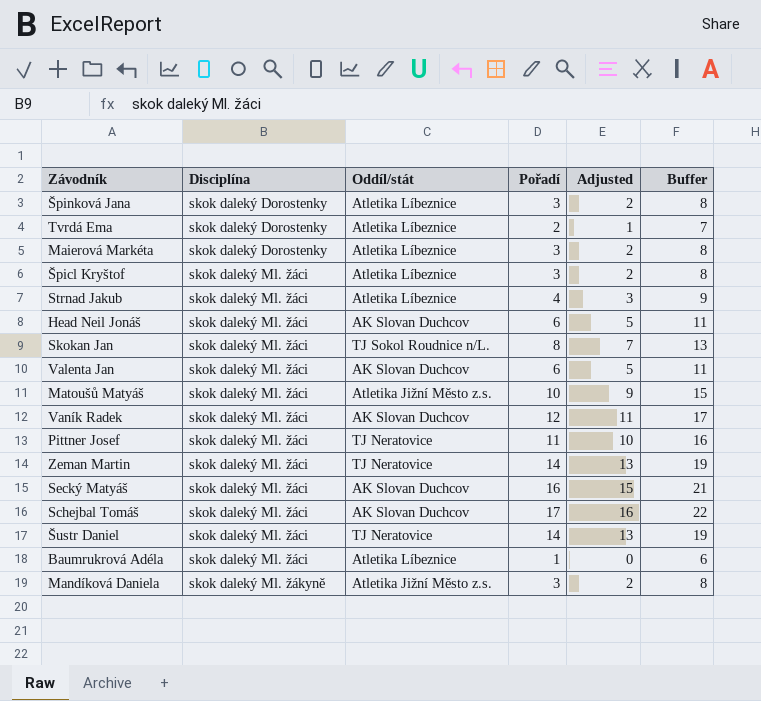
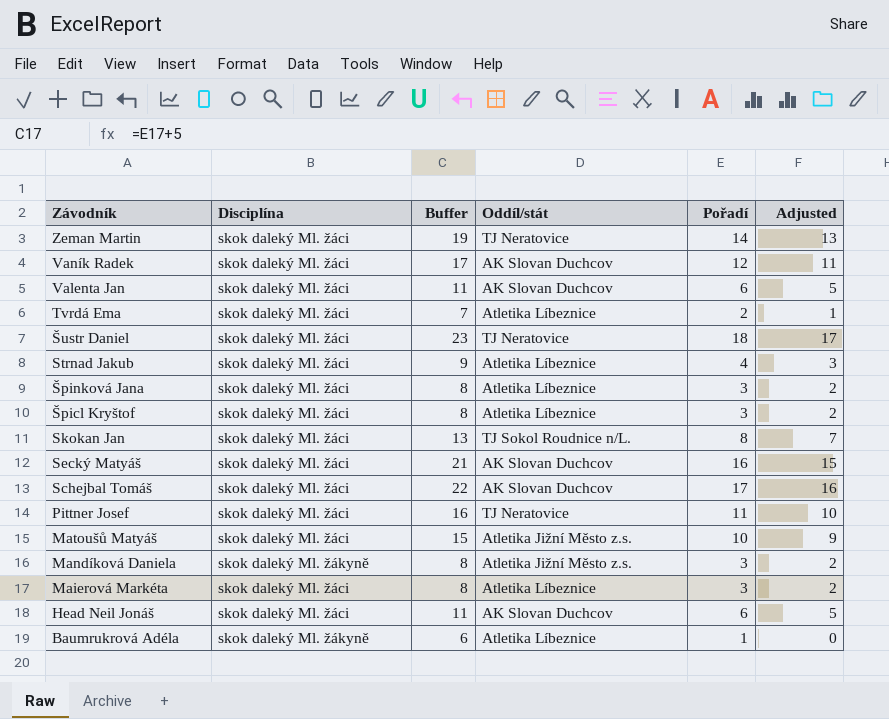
row order: Disciplína ascending -> Závodník descending
column Buffer | position: 6 -> 3
Tvrdá Ema | Disciplína: skok daleký Dorostenky -> skok daleký Ml. žáci
Šustr Daniel | Buffer: 19 -> 23
Šustr Daniel | Pořadí: 14 -> 18
Šustr Daniel | Adjusted: 13 -> 17
Špinková Jana | Disciplína: skok daleký Dorostenky -> skok daleký Ml. žáci
Maierová Markéta | Disciplína: skok daleký Dorostenky -> skok daleký Ml. žáci
Baumrukrová Adéla | Disciplína: skok daleký Ml. žáci -> skok daleký Ml. žákyně

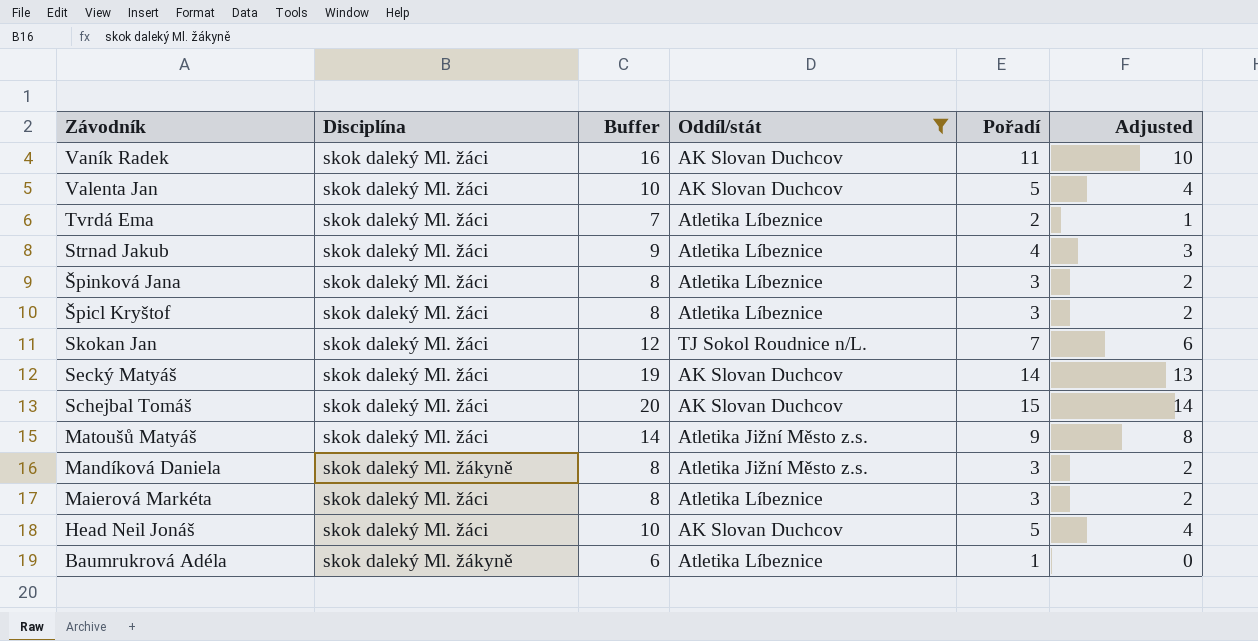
filter: none -> Oddíl/stát != TJ Neratovice
Vaník Radek | Buffer: 17 -> 16
Vaník Radek | Pořadí: 12 -> 11
Vaník Radek | Adjusted: 11 -> 10
Valenta Jan | Buffer: 11 -> 10
Valenta Jan | Pořadí: 6 -> 5
Valenta Jan | Adjusted: 5 -> 4
Skokan Jan | Buffer: 13 -> 12
Skokan Jan | Pořadí: 8 -> 7
Skokan Jan | Adjusted: 7 -> 6
Secký Matyáš | Buffer: 21 -> 19
Secký Matyáš | Pořadí: 16 -> 14
Secký Matyáš | Adjusted: 15 -> 13
Schejbal Tomáš | Buffer: 22 -> 20
Schejbal Tomáš | Pořadí: 17 -> 15
Schejbal Tomáš | Adjusted: 16 -> 14
Matoušů Matyáš | Buffer: 15 -> 14
Matoušů Matyáš | Pořadí: 10 -> 9
Matoušů Matyáš | Adjusted: 9 -> 8
Head Neil Jonáš | Buffer: 11 -> 10
Head Neil Jonáš | Pořadí: 6 -> 5
Head Neil Jonáš | Adjusted: 5 -> 4

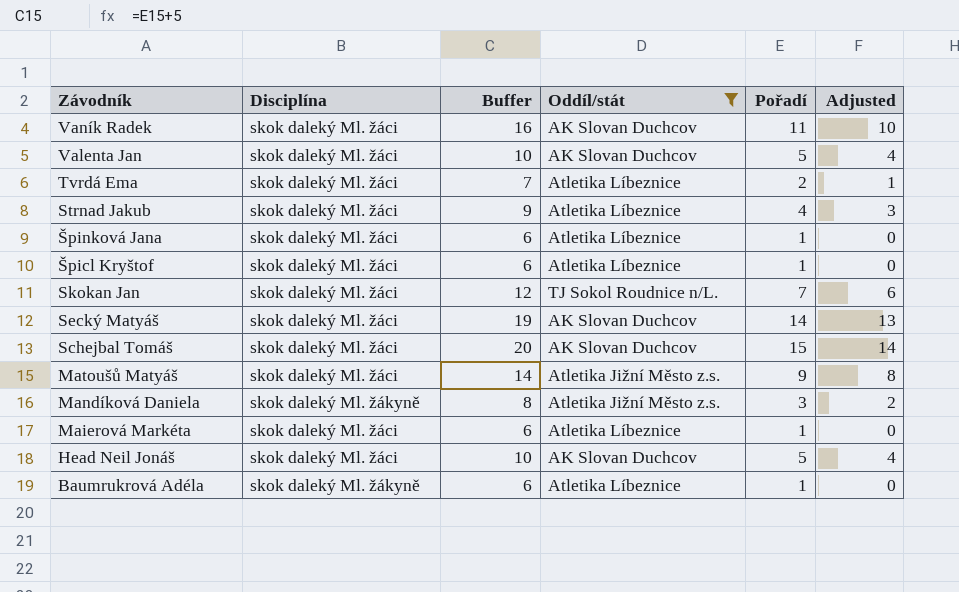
Špinková Jana | Buffer: 8 -> 6
Špinková Jana | Pořadí: 3 -> 1
Špinková Jana | Adjusted: 2 -> 0
Špicl Kryštof | Buffer: 8 -> 6
Špicl Kryštof | Pořadí: 3 -> 1
Špicl Kryštof | Adjusted: 2 -> 0
Maierová Markéta | Buffer: 8 -> 6
Maierová Markéta | Pořadí: 3 -> 1
Maierová Markéta | Adjusted: 2 -> 0

